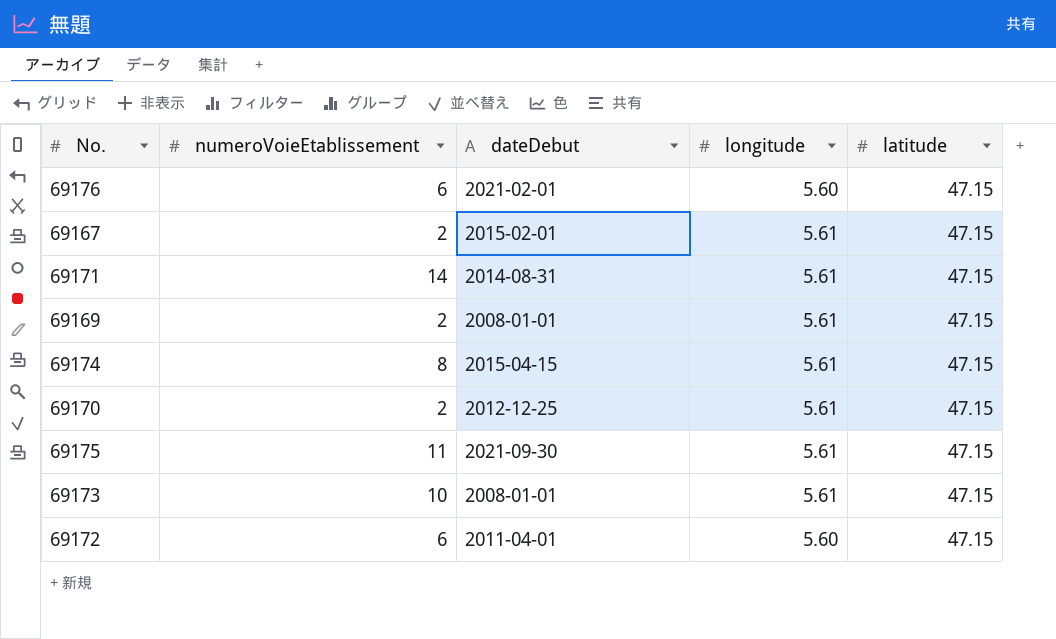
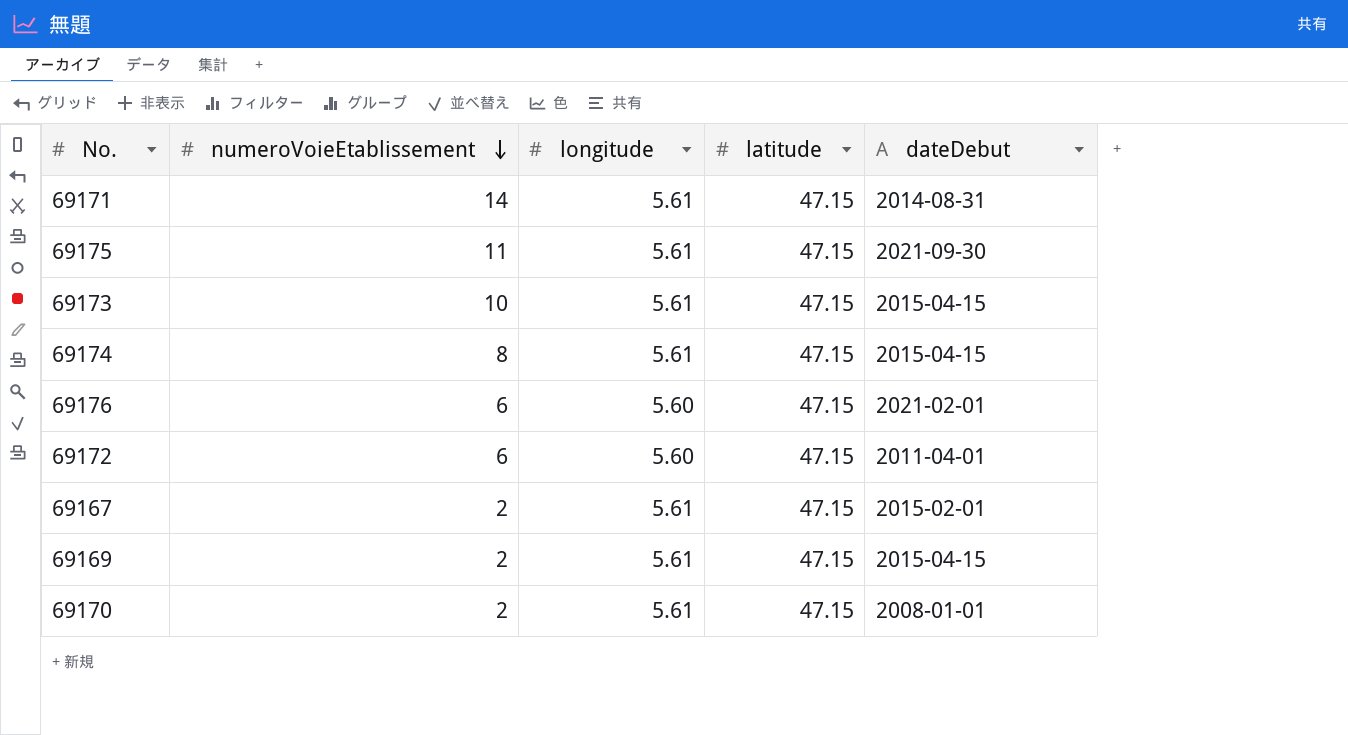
row order: none -> numeroVoieEtablissement descending
column dateDebut | position: 3 -> 5
69173 | dateDebut: 2008-01-01 -> 2015-04-15
69169 | dateDebut: 2008-01-01 -> 2015-04-15
69170 | dateDebut: 2012-12-25 -> 2008-01-01

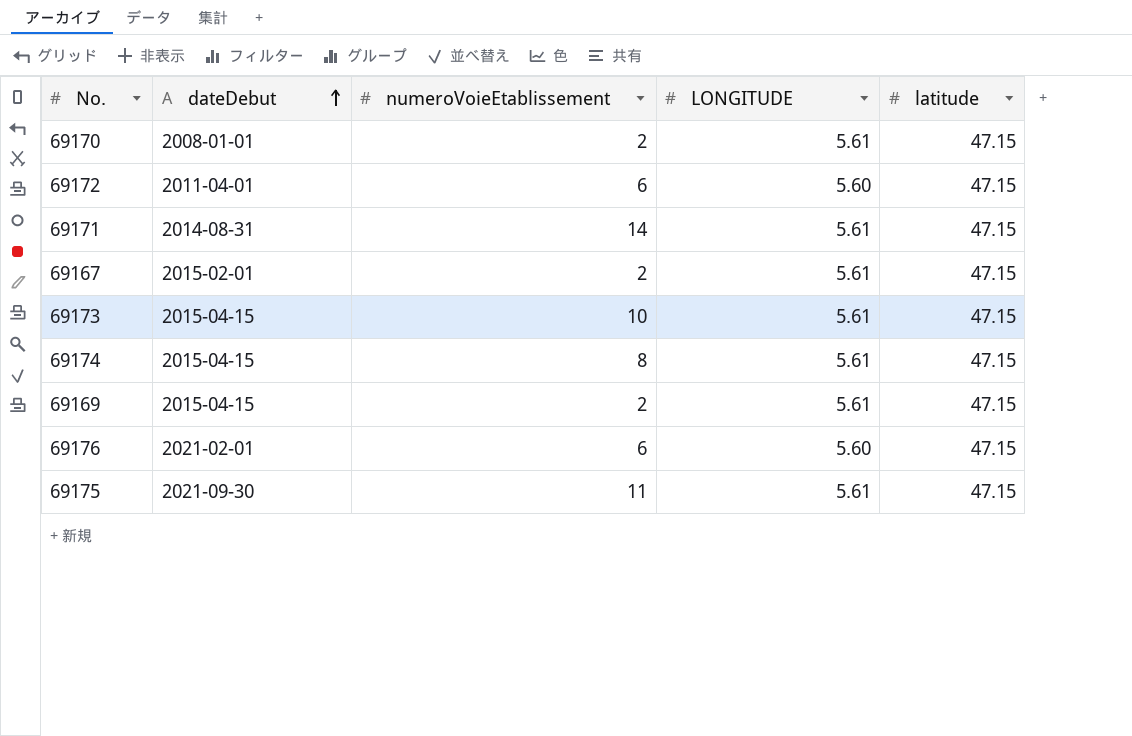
row order: numeroVoieEtablissement descending -> dateDebut ascending
column dateDebut | position: 5 -> 2
column name: longitude -> LONGITUDE

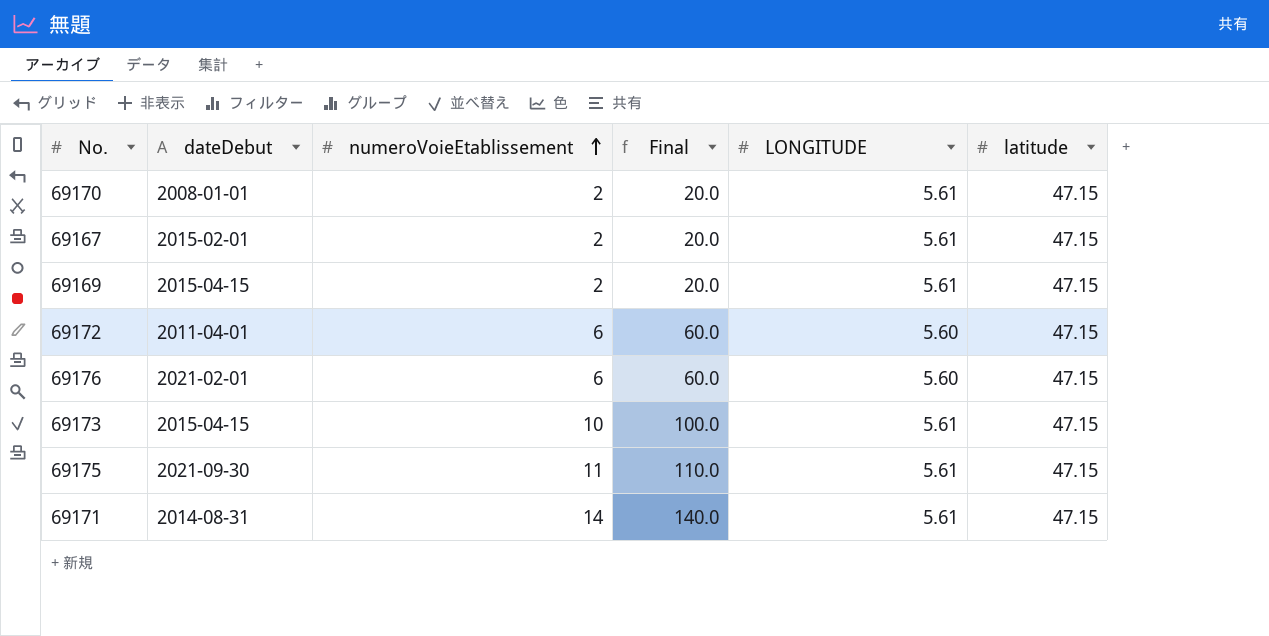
row order: dateDebut ascending -> numeroVoieEtablissement ascending
column Final | formula: none -> [numeroVoieEtablissement] * 10
row 69174: 2015-04-15 | 8 | 5.61 | 47.15 -> none

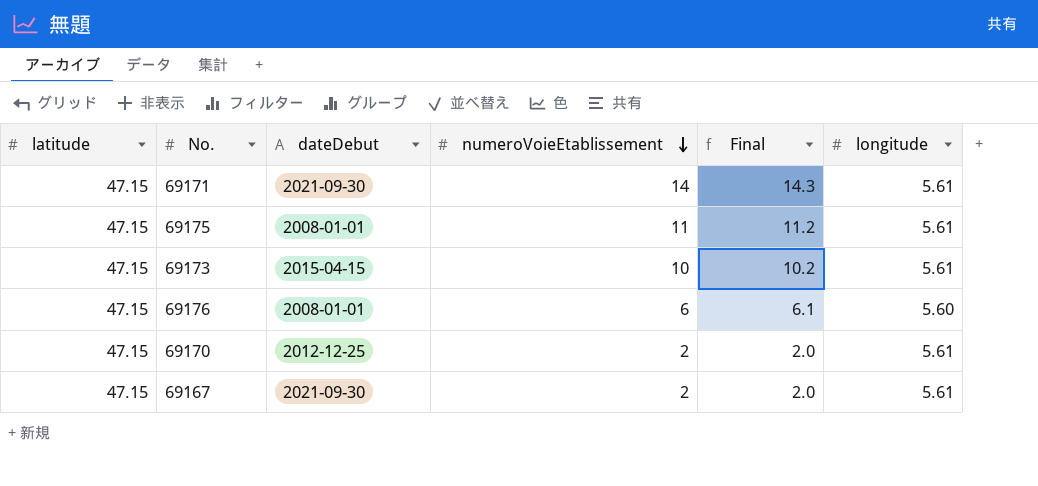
row order: numeroVoieEtablissement ascending -> numeroVoieEtablissement descending
column latitude | position: 6 -> 1
column Final | formula: [numeroVoieEtablissement] * 10 -> [numeroVoieEtablissement] * 1.02
column name: LONGITUDE -> longitude
row 69169: 2015-04-15 | 2 | 20.0 | 5.61 | 47.15 -> none
row 69172: 2011-04-01 | 6 | 60.0 | 5.60 | 47.15 -> none
69171 | dateDebut: 2014-08-31 -> 2021-09-30
69175 | dateDebut: 2021-09-30 -> 2008-01-01
69176 | dateDebut: 2021-02-01 -> 2008-01-01
69170 | dateDebut: 2008-01-01 -> 2012-12-25
69167 | dateDebut: 2015-02-01 -> 2021-09-30

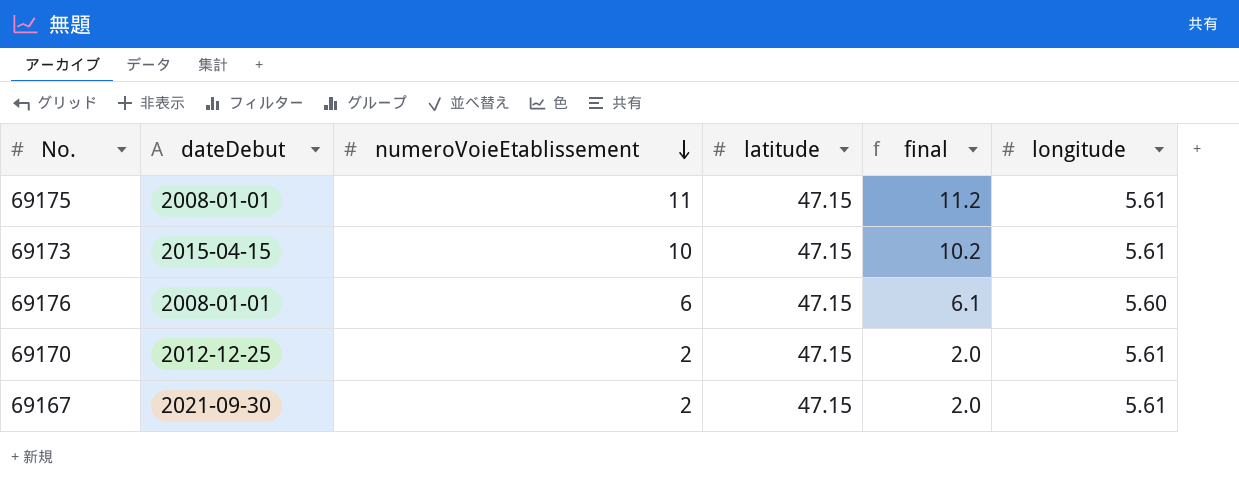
column latitude | position: 1 -> 4
column name: Final -> final
row 69171: 47.15 | 2021-09-30 | 14 | 14.3 | 5.61 -> none

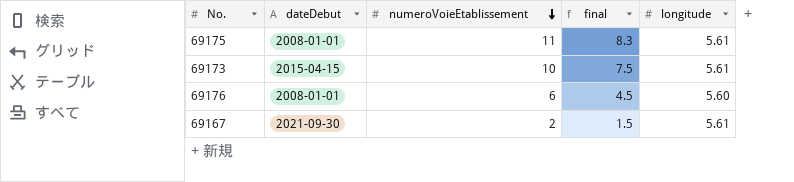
column latitude | position: 4 -> none
column final | formula: [numeroVoieEtablissement] * 1.02 -> [numeroVoieEtablissement] * 0.75
row 69170: 2012-12-25 | 2 | 47.15 | 2.0 | 5.61 -> none

